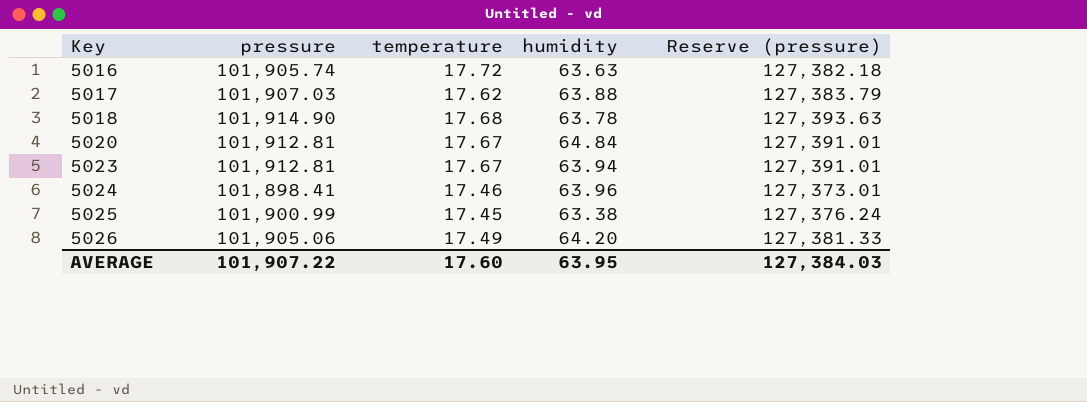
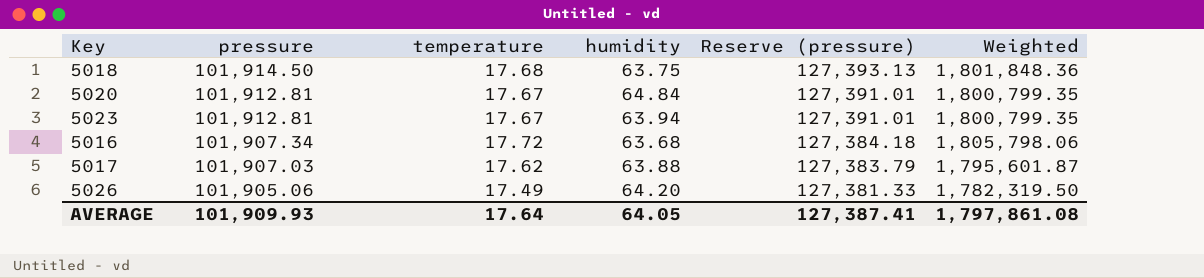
row order: Key ascending -> pressure descending
column Weighted | formula: none -> [pressure] * [temperature]
row 5024: 101,898.41 | 17.46 | 63.96 | 127,373.01 -> none
row 5025: 101,900.99 | 17.45 | 63.38 | 127,376.24 -> none
5018 | pressure: 101,914.90 -> 101,914.50
5018 | humidity: 63.78 -> 63.75
5018 | Reserve (pressure): 127,393.63 -> 127,393.13
5016 | pressure: 101,905.74 -> 101,907.34
5016 | humidity: 63.63 -> 63.68
5016 | Reserve (pressure): 127,382.18 -> 127,384.18
AVERAGE | pressure: 101,907.22 -> 101,909.93
AVERAGE | temperature: 17.60 -> 17.64
AVERAGE | humidity: 63.95 -> 64.05
AVERAGE | Reserve (pressure): 127,384.03 -> 127,387.41

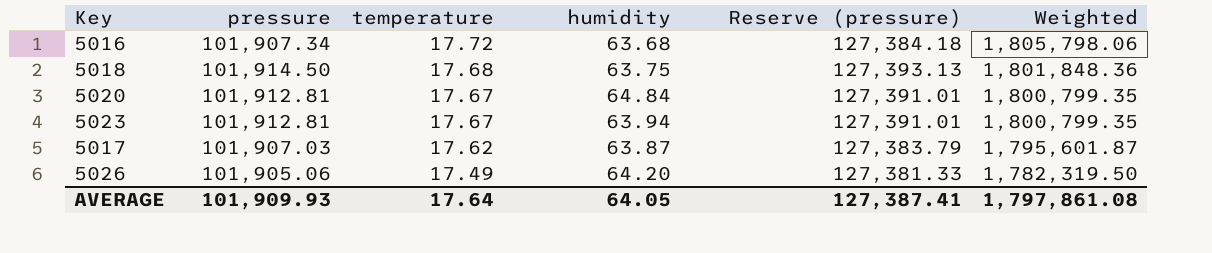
row order: pressure descending -> temperature descending
5017 | humidity: 63.88 -> 63.87

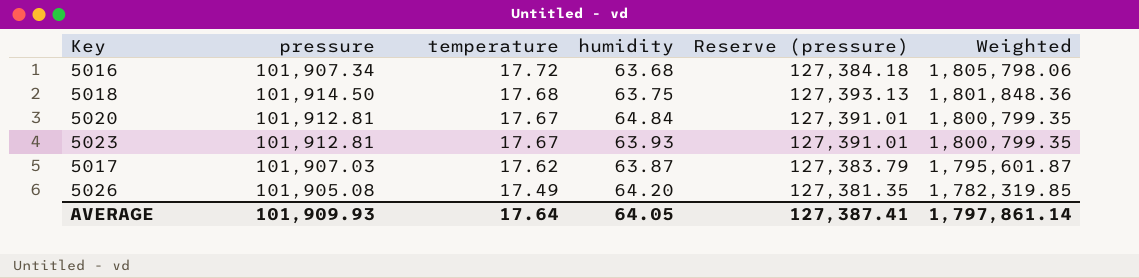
5023 | humidity: 63.94 -> 63.93
5026 | pressure: 101,905.06 -> 101,905.08
5026 | Reserve (pressure): 127,381.33 -> 127,381.35
5026 | Weighted: 1,782,319.50 -> 1,782,319.85
AVERAGE | Weighted: 1,797,861.08 -> 1,797,861.14

